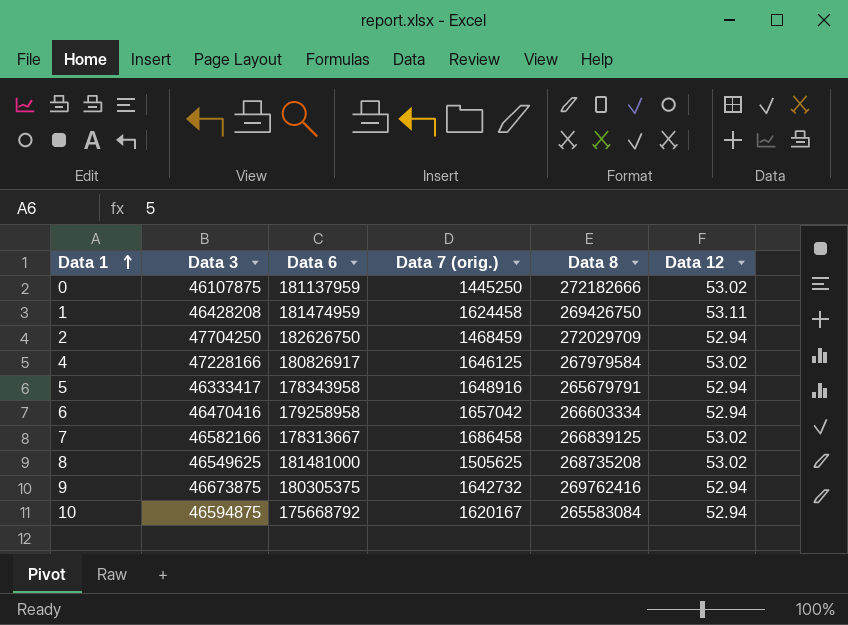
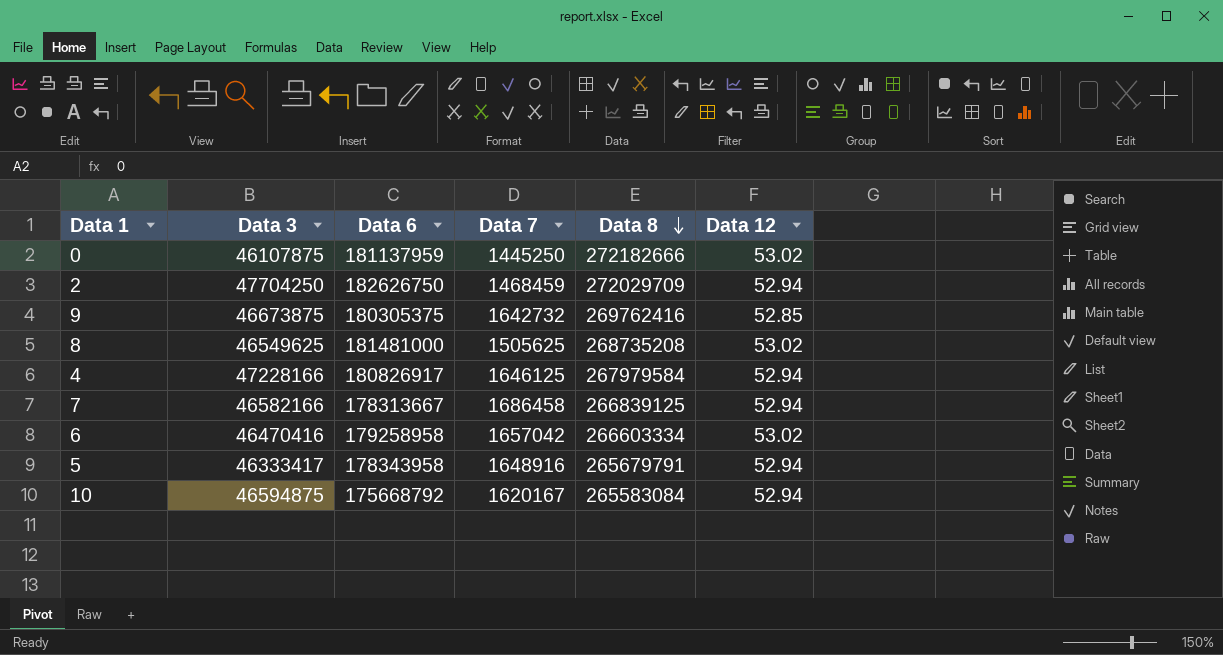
row order: Data 1 ascending -> Data 8 descending
column name: Data 7 (orig.) -> Data 7
row 1: 46428208 | 181474959 | 1624458 | 269426750 | 53.11 -> none
9 | Data 12: 52.94 -> 52.85
4 | Data 12: 53.02 -> 52.94
7 | Data 12: 53.02 -> 52.94
6 | Data 12: 52.94 -> 53.02

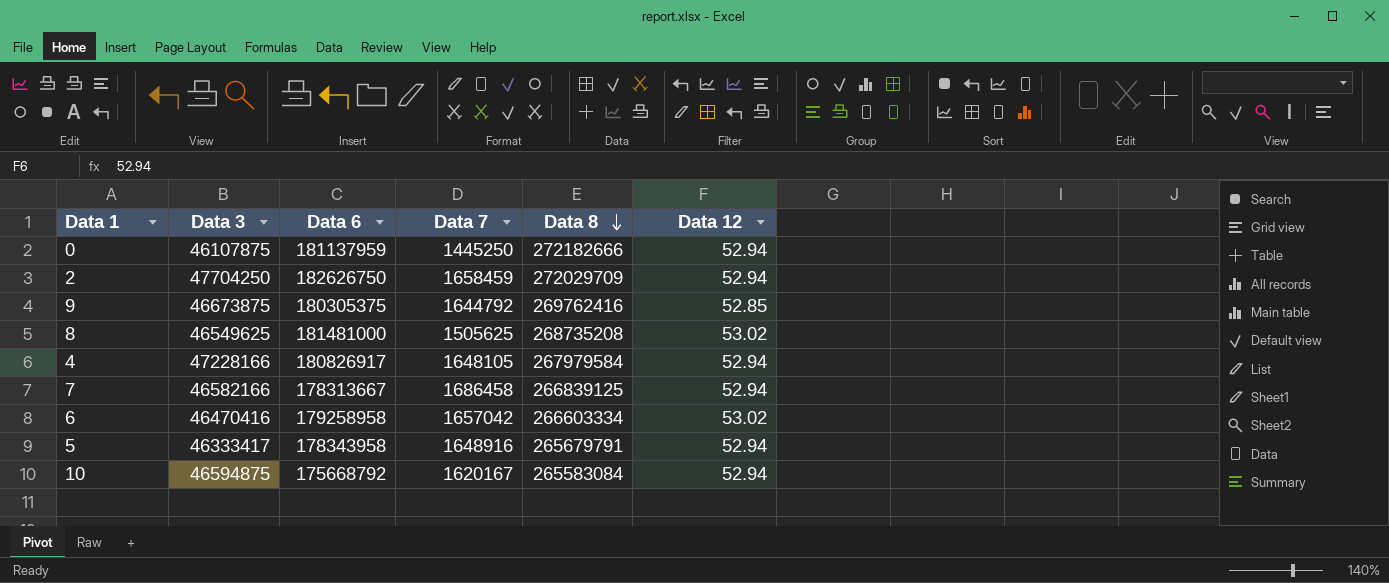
0 | Data 12: 53.02 -> 52.94
2 | Data 7: 1468459 -> 1658459
9 | Data 7: 1642732 -> 1644792
4 | Data 7: 1646125 -> 1648105

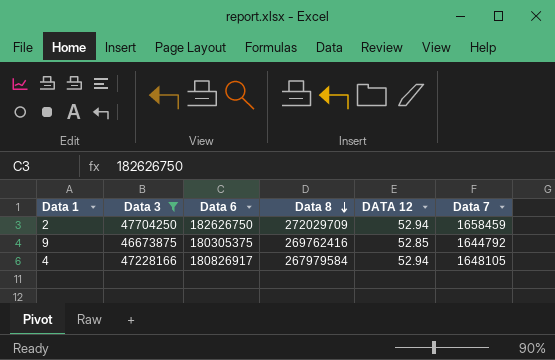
filter: none -> Data 3 >= 46673875
column name: Data 12 -> DATA 12
column Data 7 | position: 4 -> 6

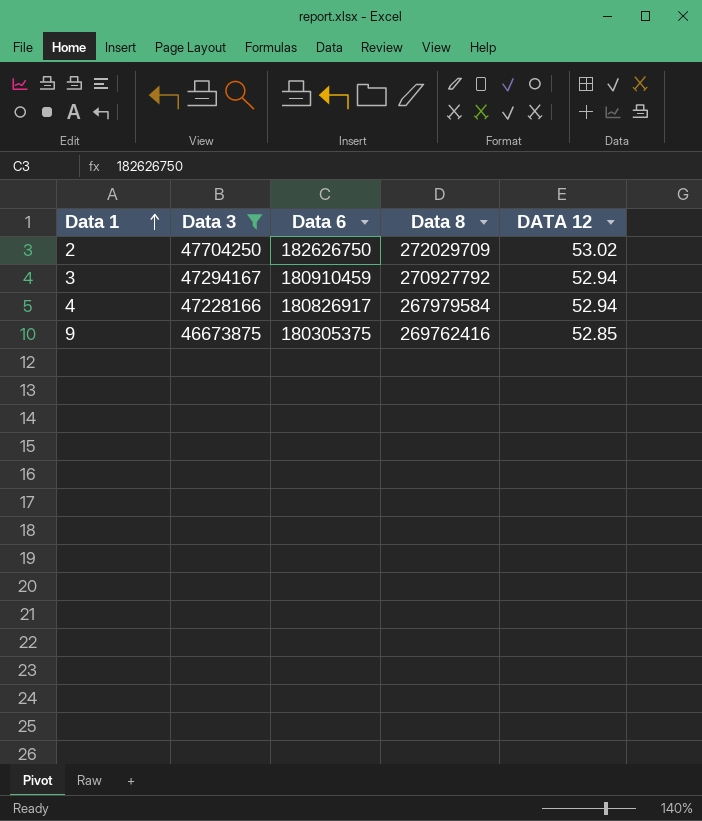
row order: Data 8 descending -> Data 1 ascending
column Data 7 | position: 6 -> none
2 | DATA 12: 52.94 -> 53.02
row 3: none -> 47294167 | 180910459 | 270927792 | 52.94

